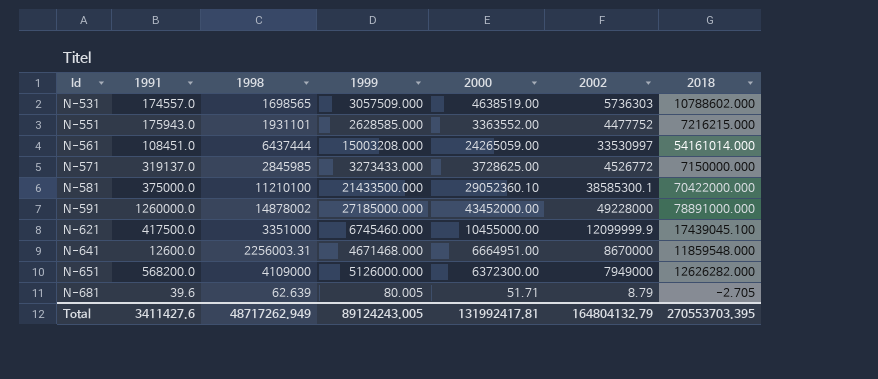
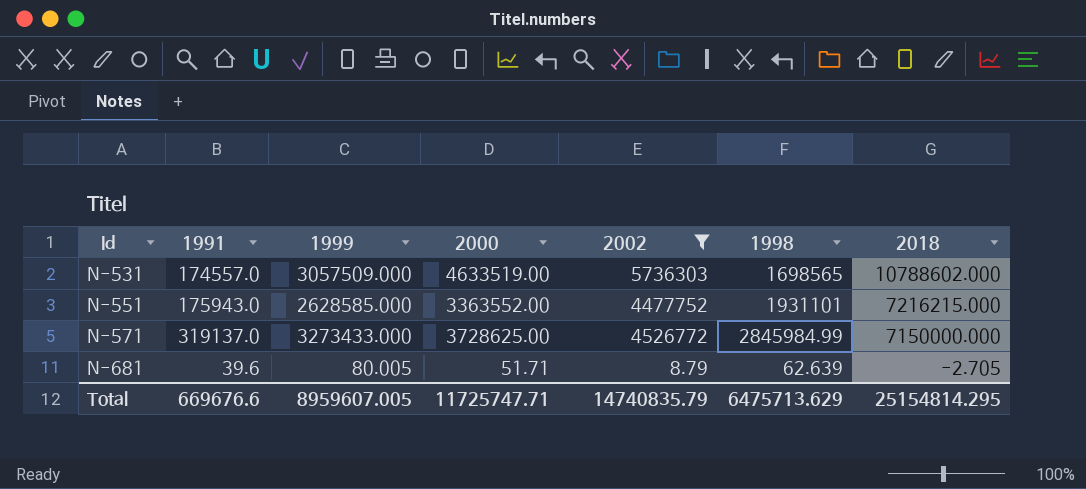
filter: none -> 2002 <= 5736303
column 1998 | position: 3 -> 6
N-531 | 2000: 4638519.00 -> 4633519.00
N-571 | 1998: 2845985 -> 2845984.99
Total | 1991: 3411427.6 -> 669676.6
Total | 1999: 89124243.005 -> 8959607.005
Total | 2000: 131992417.81 -> 11725747.71
Total | 2002: 164804132.79 -> 14740835.79
Total | 1998: 48717262.949 -> 6475713.629
Total | 2018: 270553703.395 -> 25154814.295

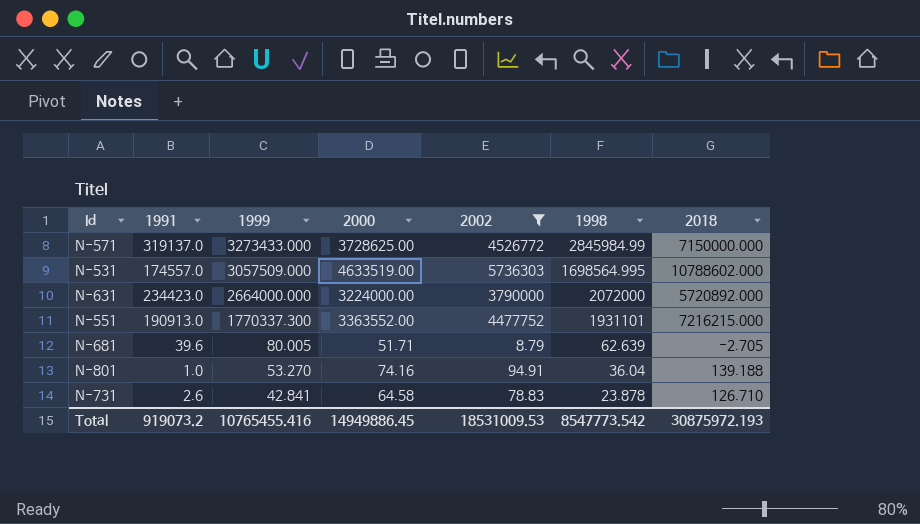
row order: Id ascending -> 1999 descending
N-531 | 1998: 1698565 -> 1698564.995
row N-631: none -> 234423.0 | 2664000.000 | 3224000.00 | 3790000 | 2072000 | 5720892.000
N-551 | 1991: 175943.0 -> 190913.0
N-551 | 1999: 2628585.000 -> 1770337.300
row N-801: none -> 1.0 | 53.270 | 74.16 | 94.91 | 36.04 | 139.188
row N-731: none -> 2.6 | 42.841 | 64.58 | 78.83 | 23.878 | 126.710
Total | 1991: 669676.6 -> 919073.2
Total | 1999: 8959607.005 -> 10765455.416
Total | 2000: 11725747.71 -> 14949886.45
Total | 2002: 14740835.79 -> 18531009.53
Total | 1998: 6475713.629 -> 8547773.542
Total | 2018: 25154814.295 -> 30875972.193

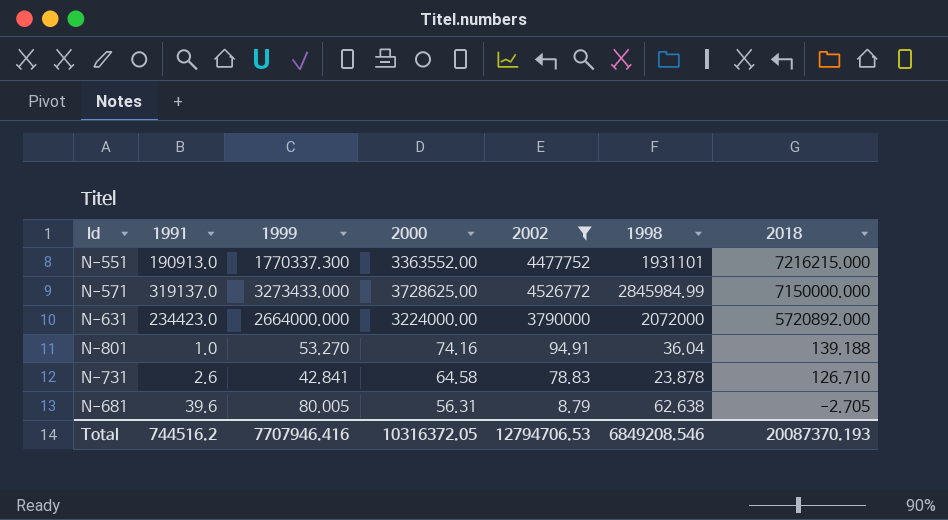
row order: 1999 descending -> 2018 descending
row N-531: 174557.0 | 3057509.000 | 4633519.00 | 5736303 | 1698564.995 | 10788602.000 -> none
N-681 | 2000: 51.71 -> 56.31
N-681 | 1998: 62.639 -> 62.638
Total | 1991: 919073.2 -> 744516.2
Total | 1999: 10765455.416 -> 7707946.416
Total | 2000: 14949886.45 -> 10316372.05
Total | 2002: 18531009.53 -> 12794706.53
Total | 1998: 8547773.542 -> 6849208.546
Total | 2018: 30875972.193 -> 20087370.193

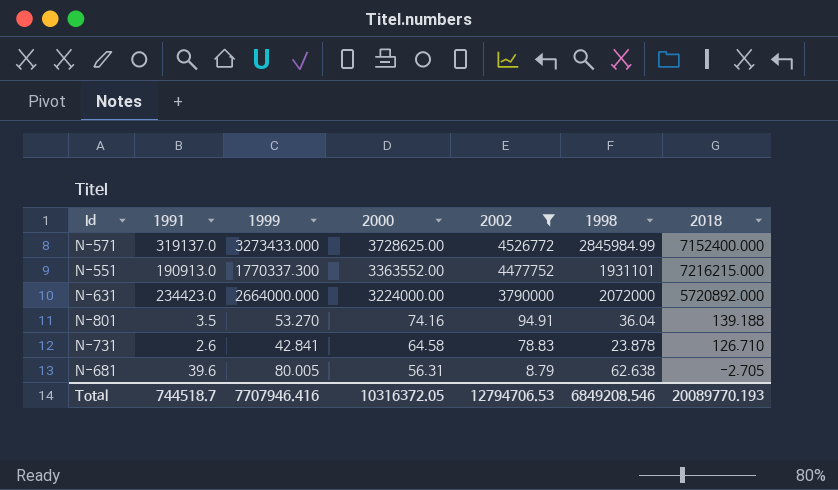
row order: 2018 descending -> 2000 descending
N-571 | 2018: 7150000.000 -> 7152400.000
N-801 | 1991: 1.0 -> 3.5
Total | 1991: 744516.2 -> 744518.7
Total | 2018: 20087370.193 -> 20089770.193

